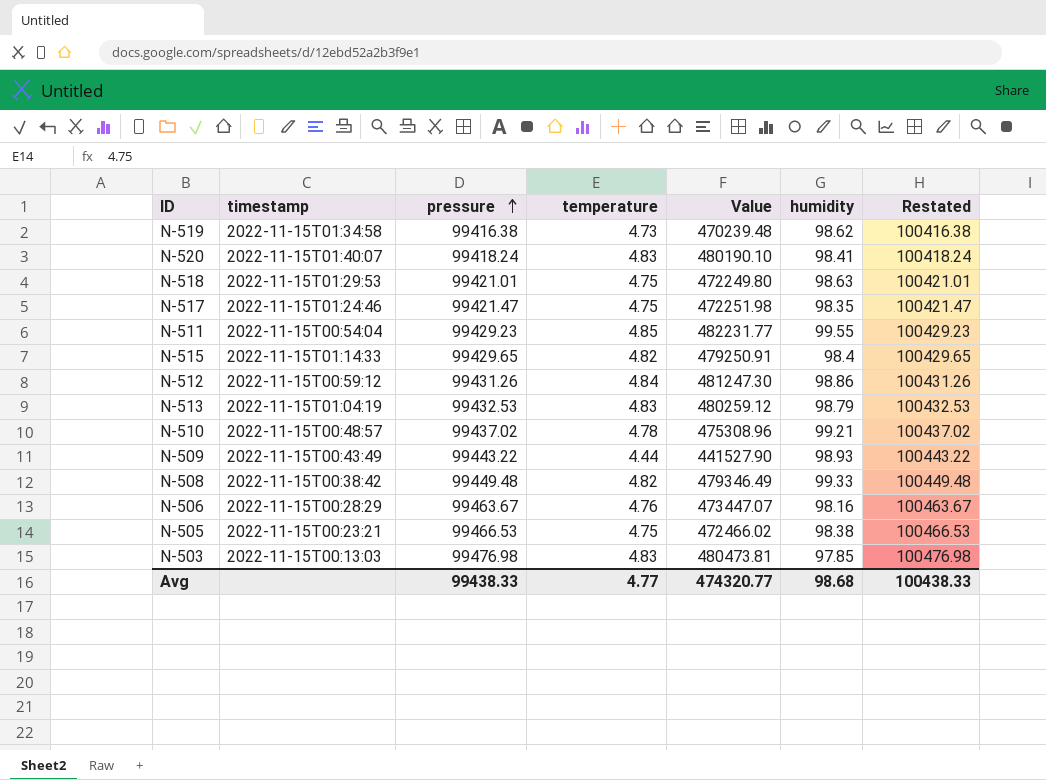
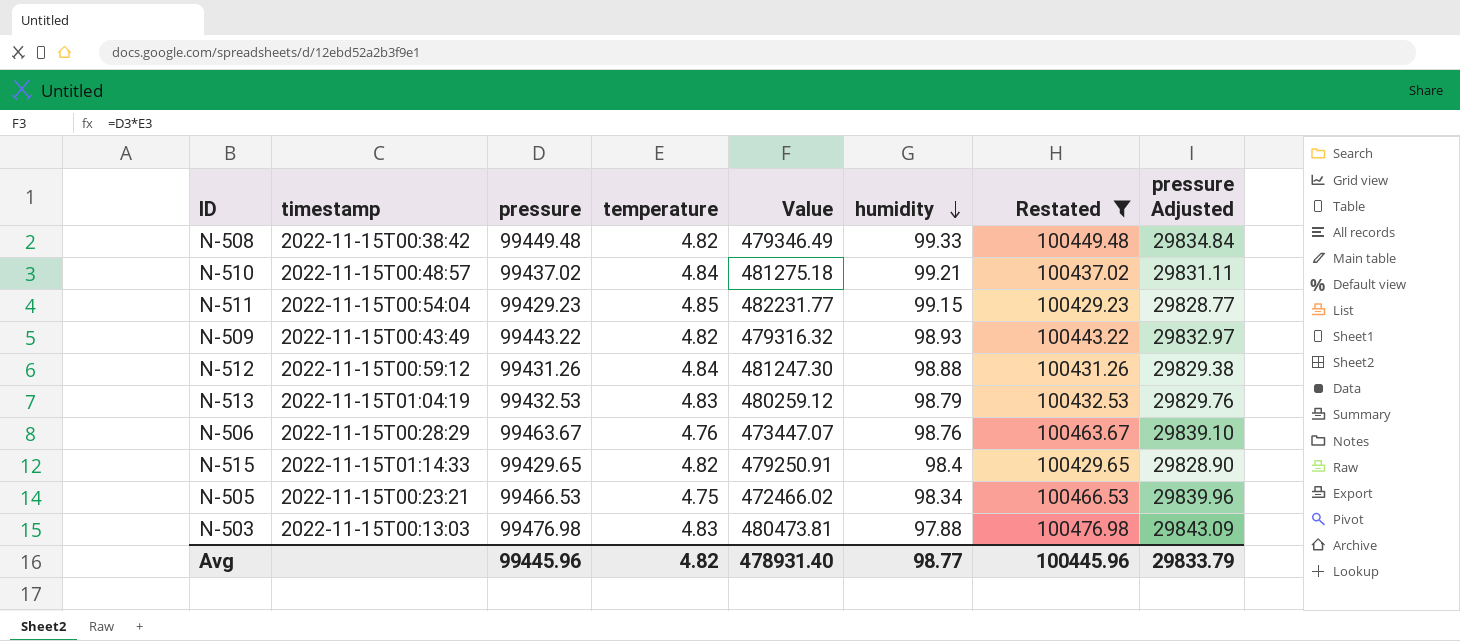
filter: none -> Restated >= 100429.23
row order: pressure ascending -> humidity descending
column pressure Adjusted | formula: none -> [pressure] * 0.3
N-510 | temperature: 4.78 -> 4.84
N-510 | Value: 475308.96 -> 481275.18
N-511 | humidity: 99.55 -> 99.15
N-509 | temperature: 4.44 -> 4.82
N-509 | Value: 441527.90 -> 479316.32
N-512 | humidity: 98.86 -> 98.88
N-506 | humidity: 98.16 -> 98.76
N-505 | humidity: 98.38 -> 98.34
N-503 | humidity: 97.85 -> 97.88
Avg | pressure: 99438.33 -> 99445.96
Avg | temperature: 4.77 -> 4.82
Avg | Value: 474320.77 -> 478931.40
Avg | humidity: 98.68 -> 98.77
Avg | Restated: 100438.33 -> 100445.96

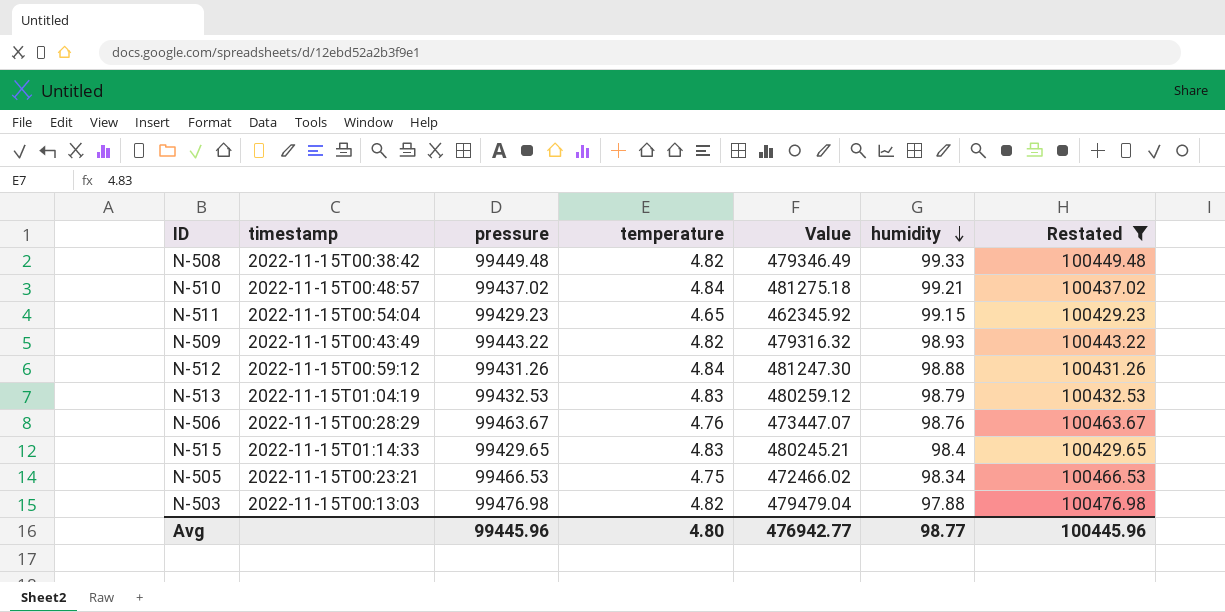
column pressure Adjusted | formula: [pressure] * 0.3 -> none
N-511 | temperature: 4.85 -> 4.65
N-511 | Value: 482231.77 -> 462345.92
N-515 | temperature: 4.82 -> 4.83
N-515 | Value: 479250.91 -> 480245.21
N-503 | temperature: 4.83 -> 4.82
N-503 | Value: 480473.81 -> 479479.04
Avg | temperature: 4.82 -> 4.80
Avg | Value: 478931.40 -> 476942.77

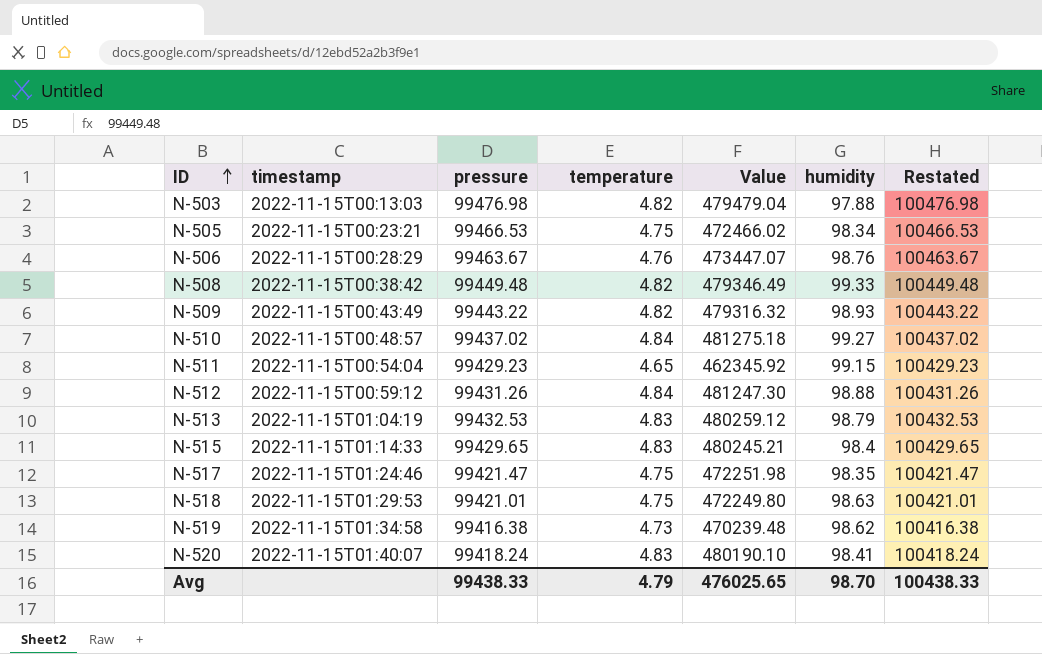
filter: Restated >= 100429.23 -> none
row order: humidity descending -> ID ascending
N-510 | humidity: 99.21 -> 99.27
Avg | pressure: 99445.96 -> 99438.33
Avg | temperature: 4.80 -> 4.79
Avg | Value: 476942.77 -> 476025.65
Avg | humidity: 98.77 -> 98.70
Avg | Restated: 100445.96 -> 100438.33

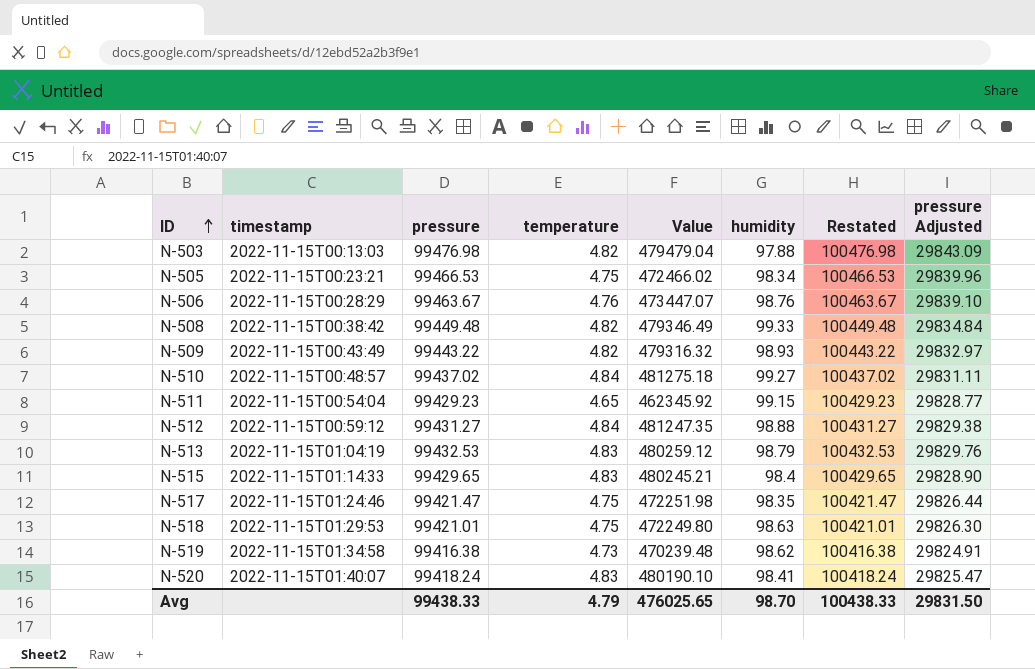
column pressure Adjusted | formula: none -> [pressure] * 0.3
N-512 | pressure: 99431.26 -> 99431.27
N-512 | Value: 481247.30 -> 481247.35
N-512 | Restated: 100431.26 -> 100431.27

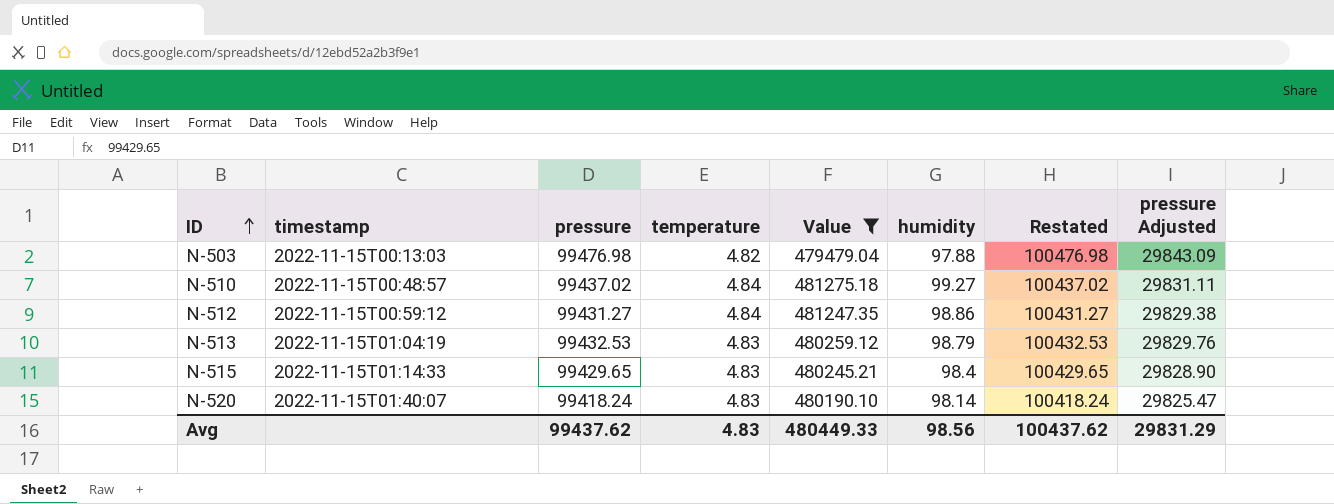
filter: none -> Value >= 479479.04
N-512 | humidity: 98.88 -> 98.86
N-520 | humidity: 98.41 -> 98.14
Avg | pressure: 99438.33 -> 99437.62
Avg | temperature: 4.79 -> 4.83
Avg | Value: 476025.65 -> 480449.33
Avg | humidity: 98.70 -> 98.56
Avg | Restated: 100438.33 -> 100437.62
Avg | pressure Adjusted: 29831.50 -> 29831.29

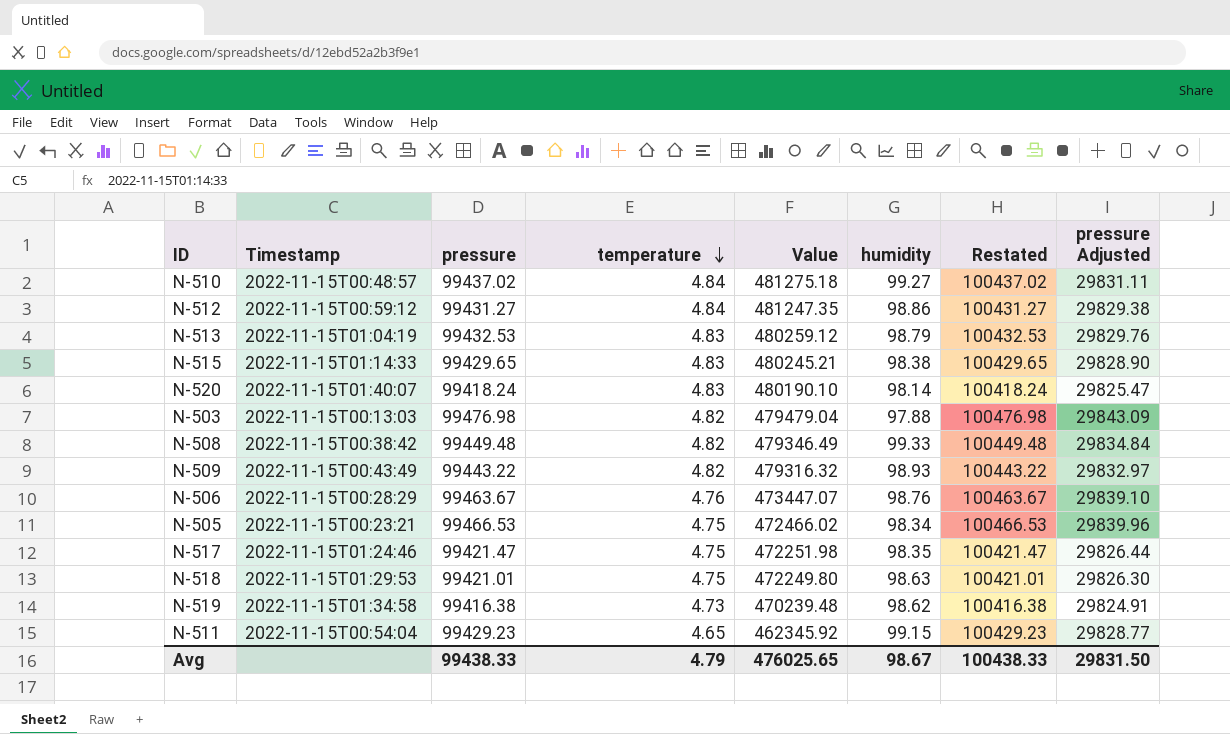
filter: Value >= 479479.04 -> none
row order: ID ascending -> temperature descending
column name: timestamp -> Timestamp
N-515 | humidity: 98.4 -> 98.38
Avg | pressure: 99437.62 -> 99438.33
Avg | temperature: 4.83 -> 4.79
Avg | Value: 480449.33 -> 476025.65
Avg | humidity: 98.56 -> 98.67
Avg | Restated: 100437.62 -> 100438.33
Avg | pressure Adjusted: 29831.29 -> 29831.50

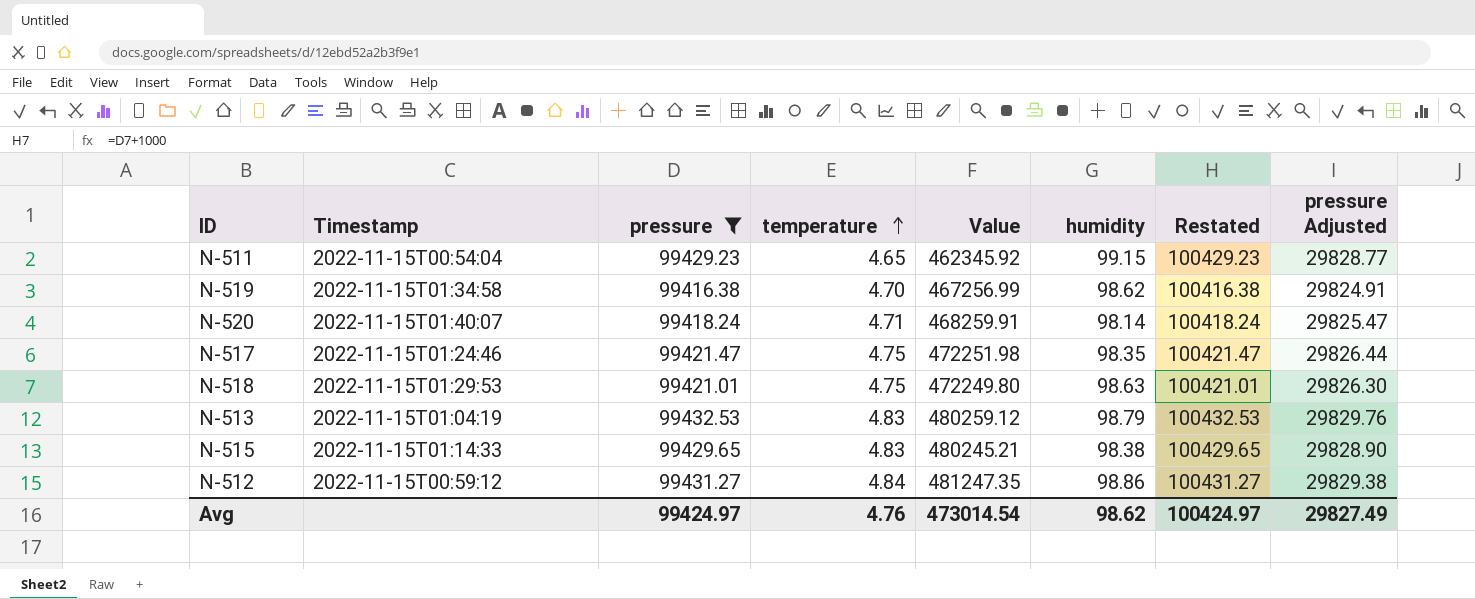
filter: none -> pressure <= 99432.53
row order: temperature descending -> temperature ascending
N-519 | temperature: 4.73 -> 4.70
N-519 | Value: 470239.48 -> 467256.99
N-520 | temperature: 4.83 -> 4.71
N-520 | Value: 480190.10 -> 468259.91
Avg | pressure: 99438.33 -> 99424.97
Avg | temperature: 4.79 -> 4.76
Avg | Value: 476025.65 -> 473014.54
Avg | humidity: 98.67 -> 98.62
Avg | Restated: 100438.33 -> 100424.97
Avg | pressure Adjusted: 29831.50 -> 29827.49

